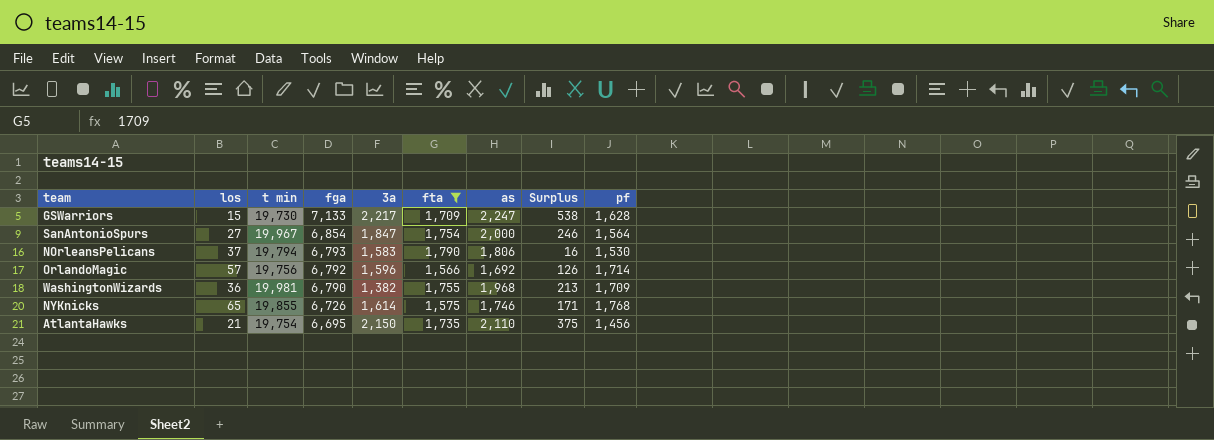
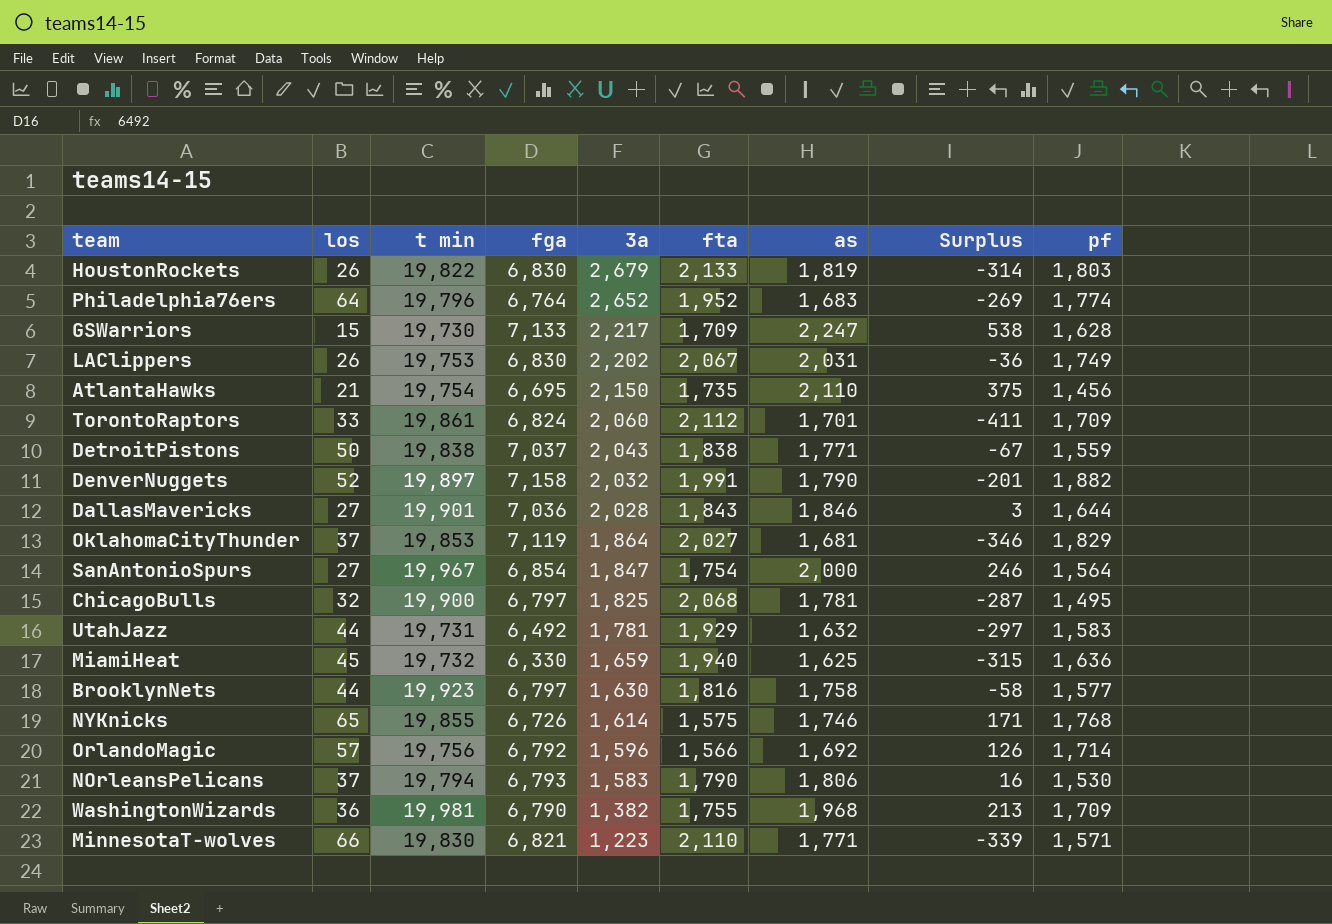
filter: fta <= 1,790 -> none
row order: fga descending -> 3a descending

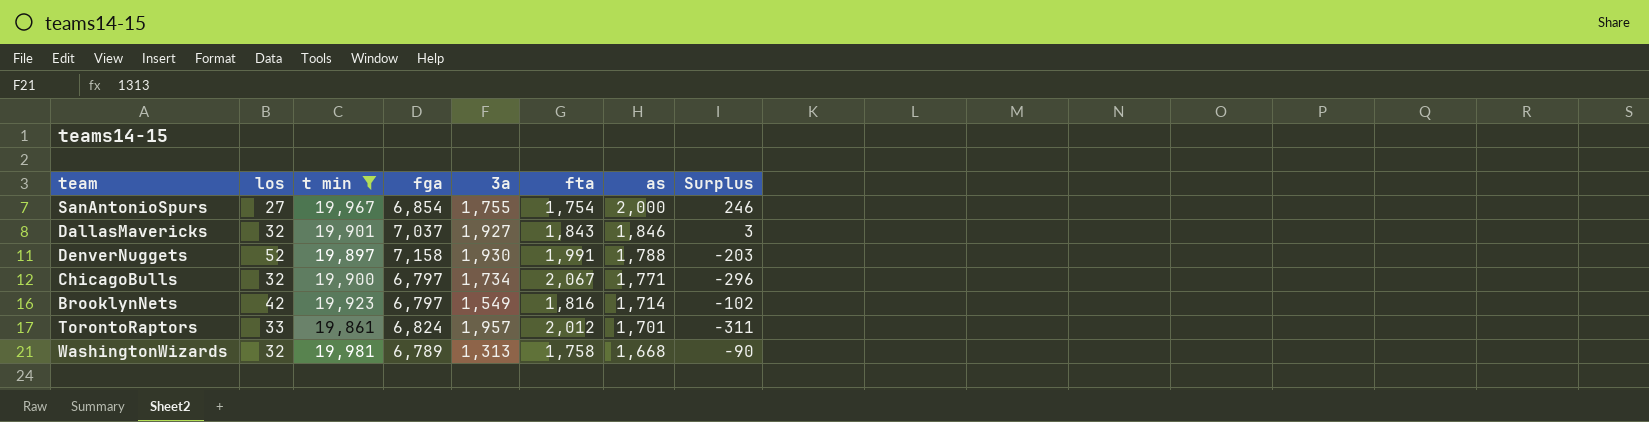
filter: none -> t min >= 19,861
row order: 3a descending -> as descending
column pf | position: 9 -> none
SanAntonioSpurs | 3a: 1,847 -> 1,755
DallasMavericks | los: 27 -> 32
DallasMavericks | fga: 7,036 -> 7,037
DallasMavericks | 3a: 2,028 -> 1,927
DenverNuggets | 3a: 2,032 -> 1,930
DenverNuggets | as: 1,790 -> 1,788
DenverNuggets | Surplus: -201 -> -203
ChicagoBulls | 3a: 1,825 -> 1,734
ChicagoBulls | fta: 2,068 -> 2,067
ChicagoBulls | as: 1,781 -> 1,771
ChicagoBulls | Surplus: -287 -> -296
BrooklynNets | los: 44 -> 42
BrooklynNets | 3a: 1,630 -> 1,549
BrooklynNets | as: 1,758 -> 1,714
BrooklynNets | Surplus: -58 -> -102
TorontoRaptors | 3a: 2,060 -> 1,957
TorontoRaptors | fta: 2,112 -> 2,012
TorontoRaptors | Surplus: -411 -> -311
WashingtonWizards | los: 36 -> 32
WashingtonWizards | fga: 6,790 -> 6,789
WashingtonWizards | 3a: 1,382 -> 1,313
WashingtonWizards | fta: 1,755 -> 1,758
WashingtonWizards | as: 1,968 -> 1,668
WashingtonWizards | Surplus: 213 -> -90

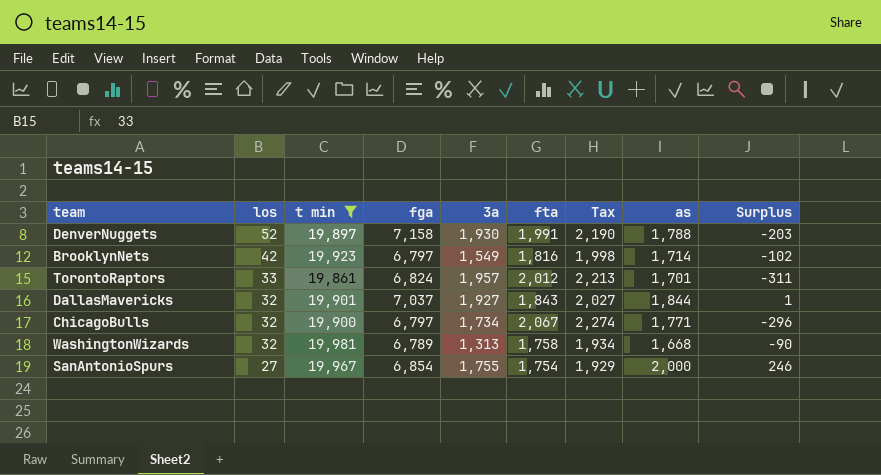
row order: as descending -> los descending
column Tax | formula: none -> [fta] * 1.1
DallasMavericks | as: 1,846 -> 1,844
DallasMavericks | Surplus: 3 -> 1

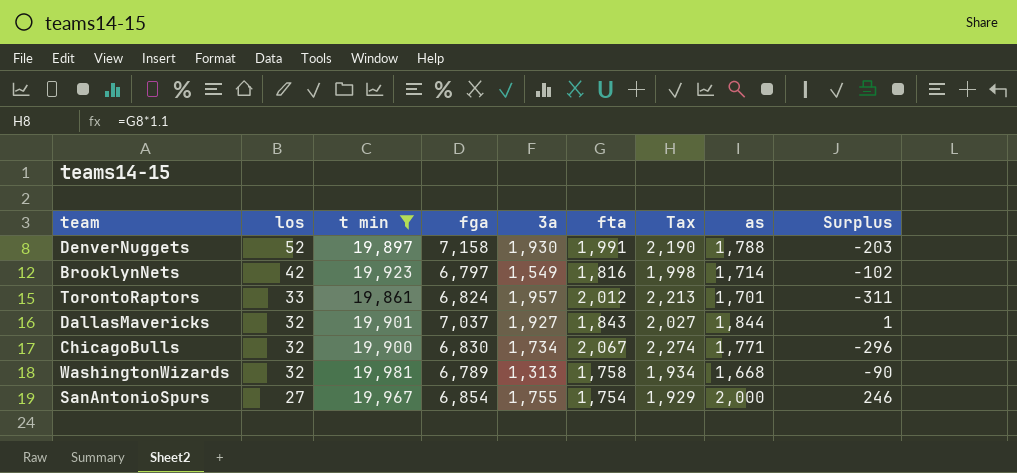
ChicagoBulls | fga: 6,797 -> 6,830

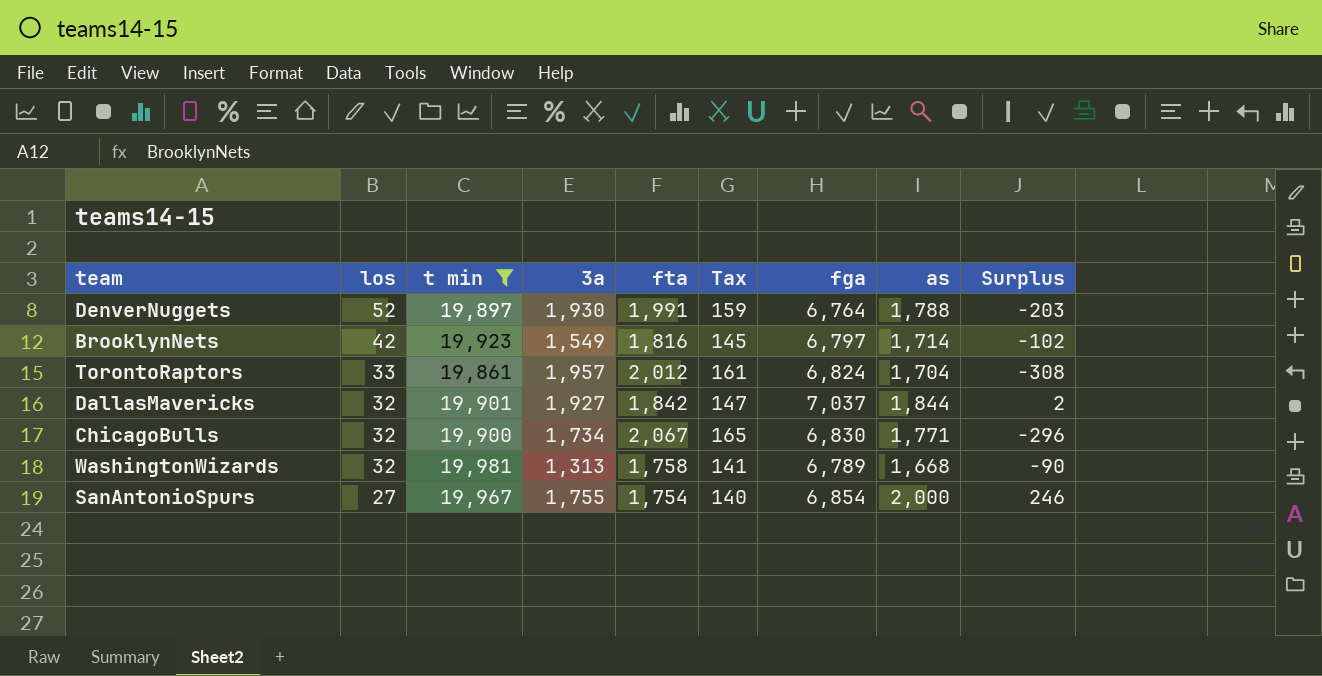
column Tax | formula: [fta] * 1.1 -> [fta] * 0.08
column fga | position: 4 -> 7
DenverNuggets | fga: 7,158 -> 6,764
TorontoRaptors | as: 1,701 -> 1,704
TorontoRaptors | Surplus: -311 -> -308
DallasMavericks | fta: 1,843 -> 1,842
DallasMavericks | Surplus: 1 -> 2

